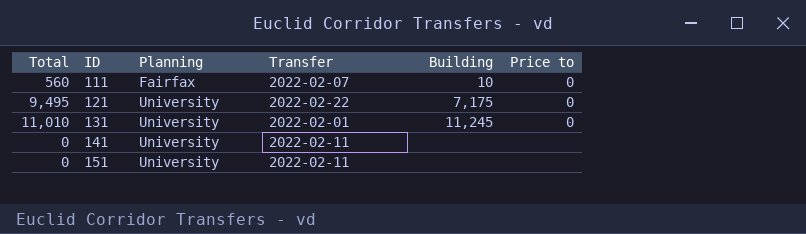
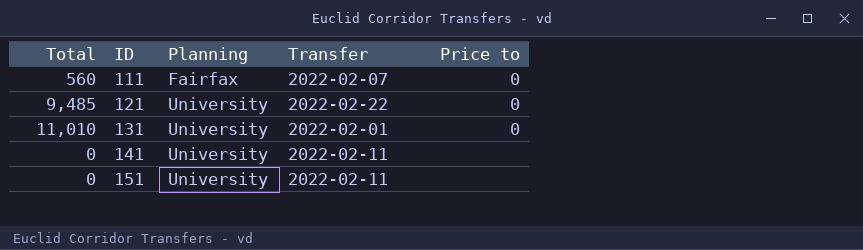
column Building | position: 5 -> none
121 | Total: 9,495 -> 9,485

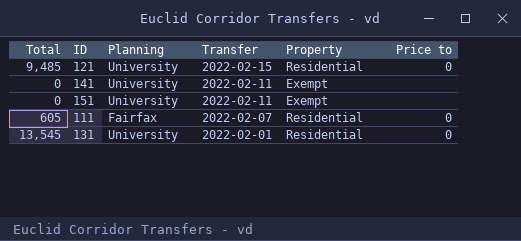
row order: ID ascending -> Transfer descending
column Property | position: none -> 5
121 | Transfer: 2022-02-22 -> 2022-02-15
111 | Total: 560 -> 605
131 | Total: 11,010 -> 13,545

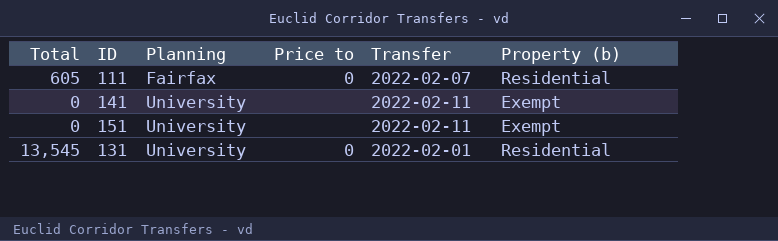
row order: Transfer descending -> Planning ascending
column Price to | position: 6 -> 4
column name: Property -> Property (b)
row 121: 9,485 | University | 2022-02-15 | Residential | 0 -> none

